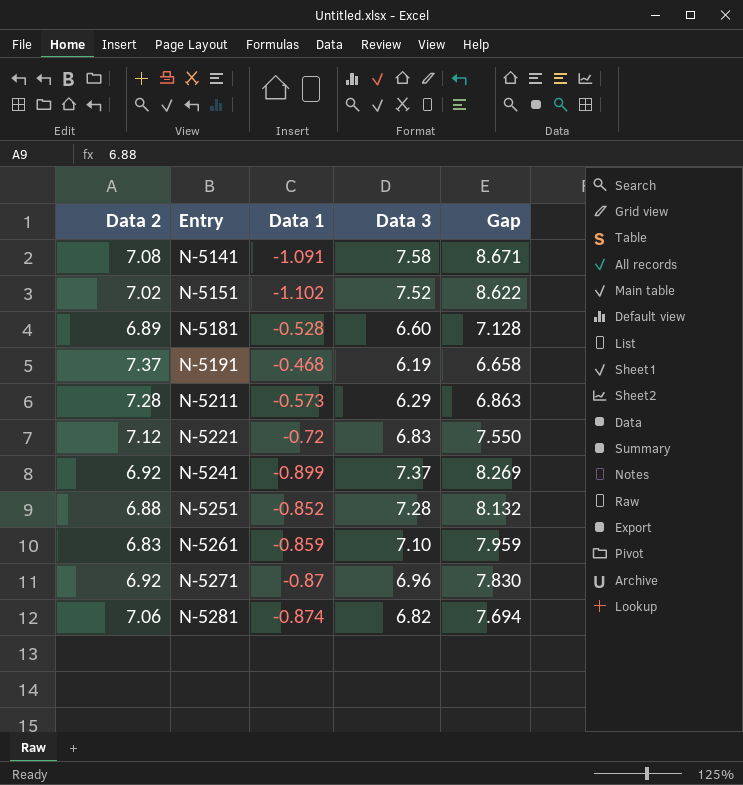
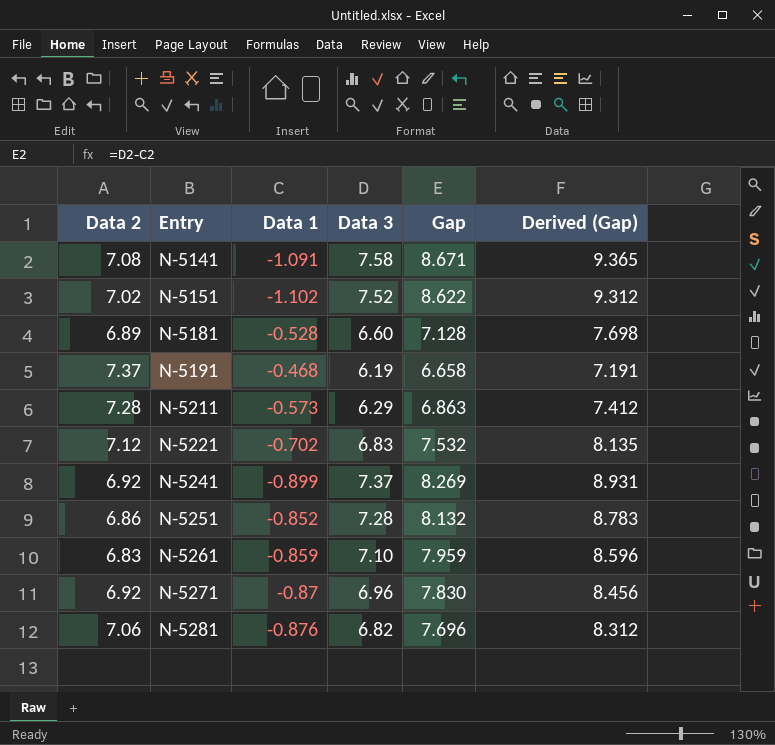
column Derived (Gap) | formula: none -> [Gap] * 1.08
N-5221 | Data 1: -0.72 -> -0.702
N-5221 | Gap: 7.550 -> 7.532
N-5251 | Data 2: 6.88 -> 6.86
N-5281 | Data 1: -0.874 -> -0.876
N-5281 | Gap: 7.694 -> 7.696

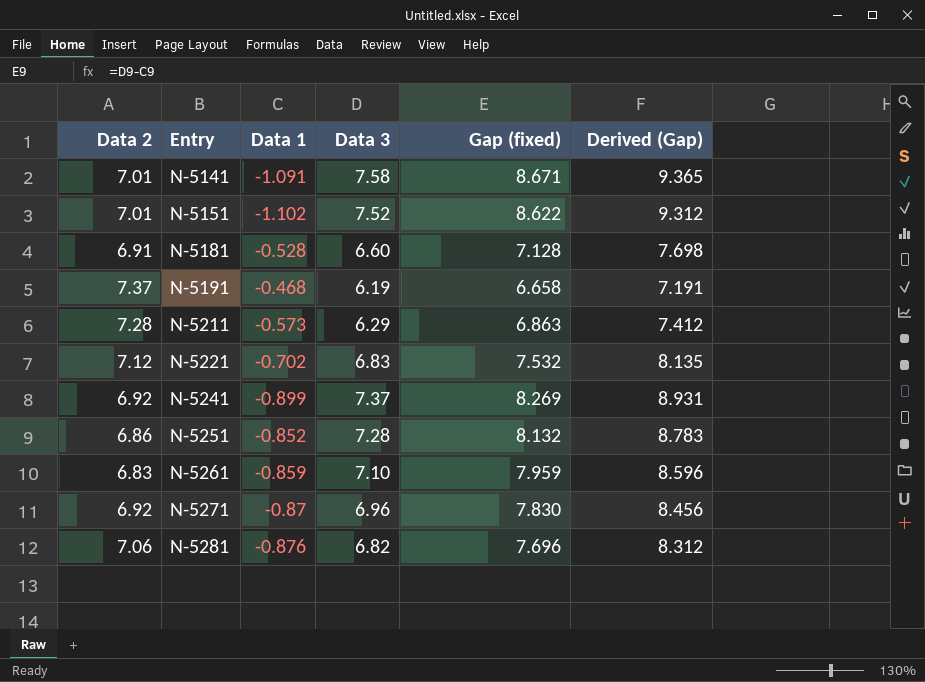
column name: Gap -> Gap (fixed)
N-5141 | Data 2: 7.08 -> 7.01
N-5151 | Data 2: 7.02 -> 7.01
N-5181 | Data 2: 6.89 -> 6.91

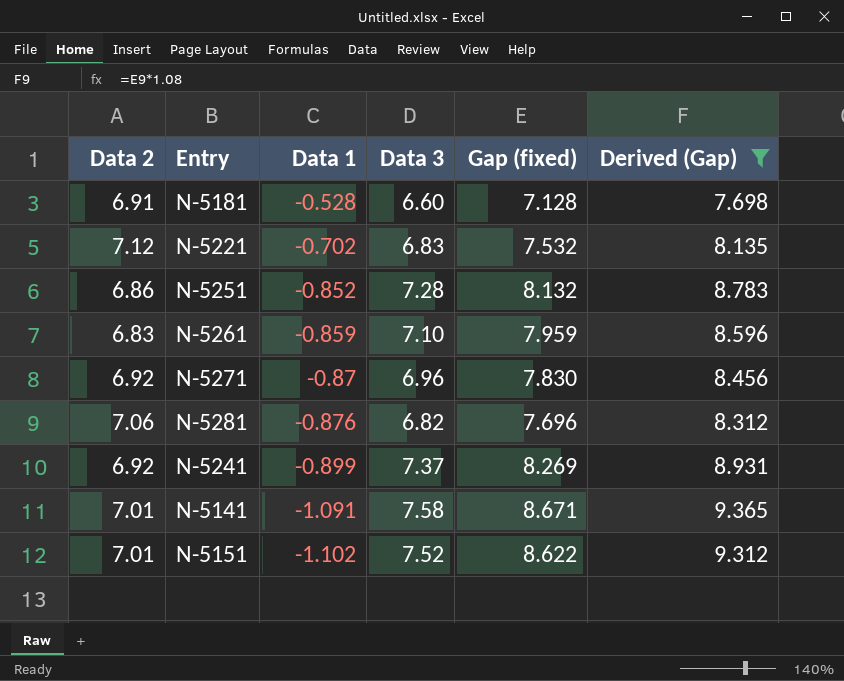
filter: none -> Derived (Gap) >= 7.698
row order: Entry ascending -> Data 1 descending

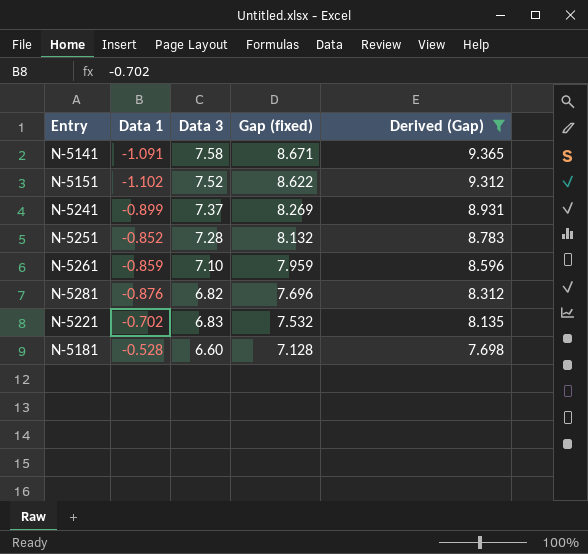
row order: Data 1 descending -> Gap (fixed) descending
column Data 2 | position: 1 -> none
row N-5271: 6.92 | -0.87 | 6.96 | 7.830 | 8.456 -> none

